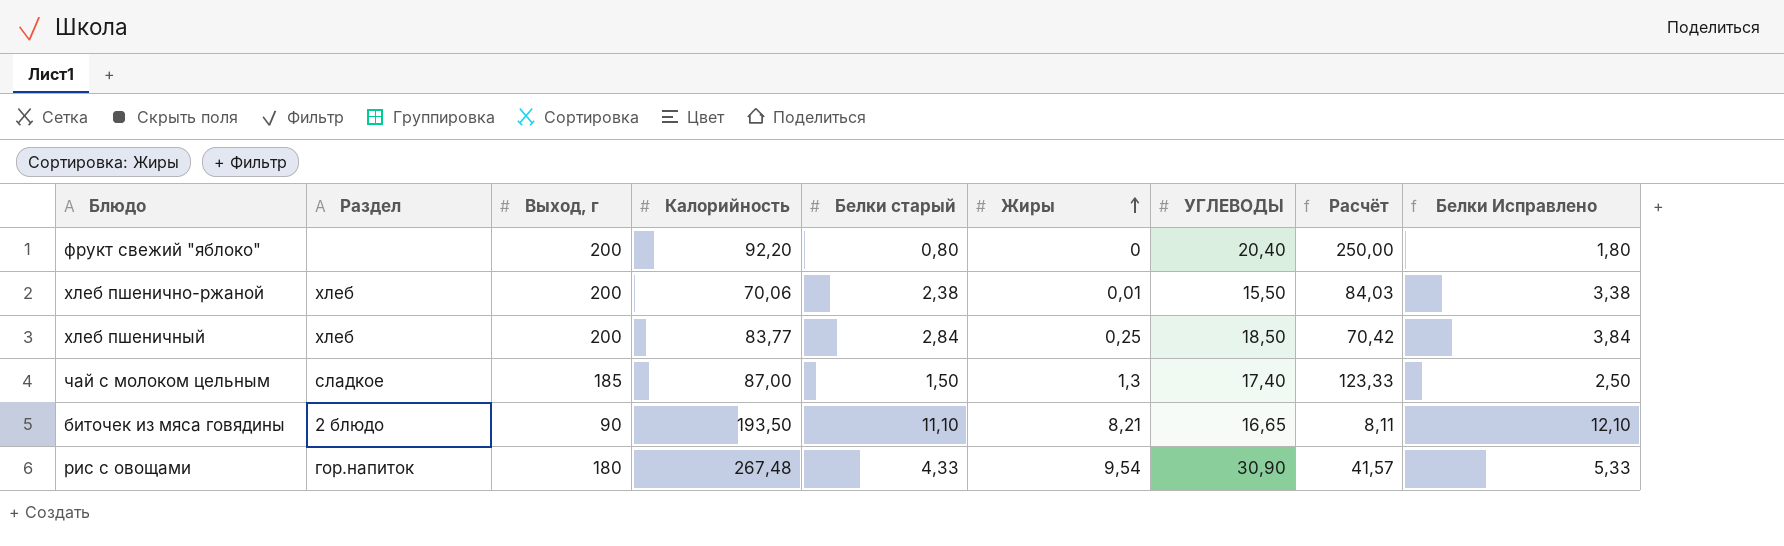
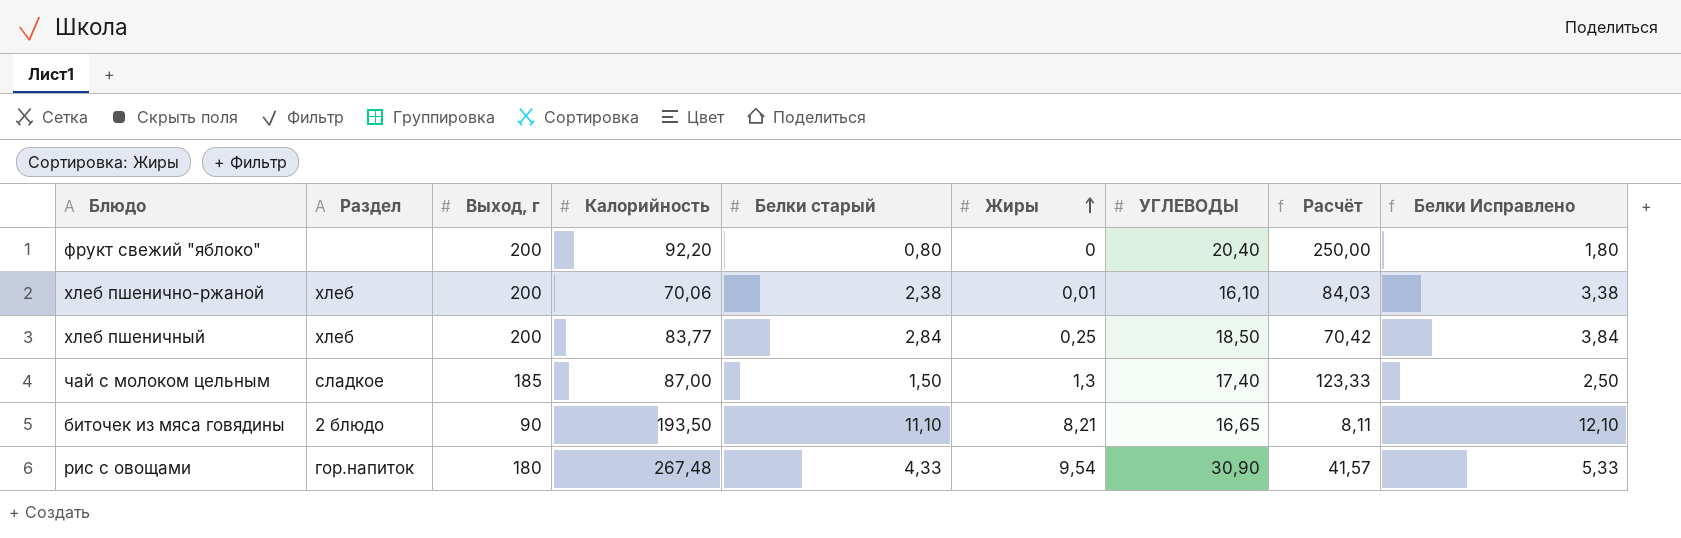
хлеб пшенично-ржаной | УГЛЕВОДЫ: 15,50 -> 16,10

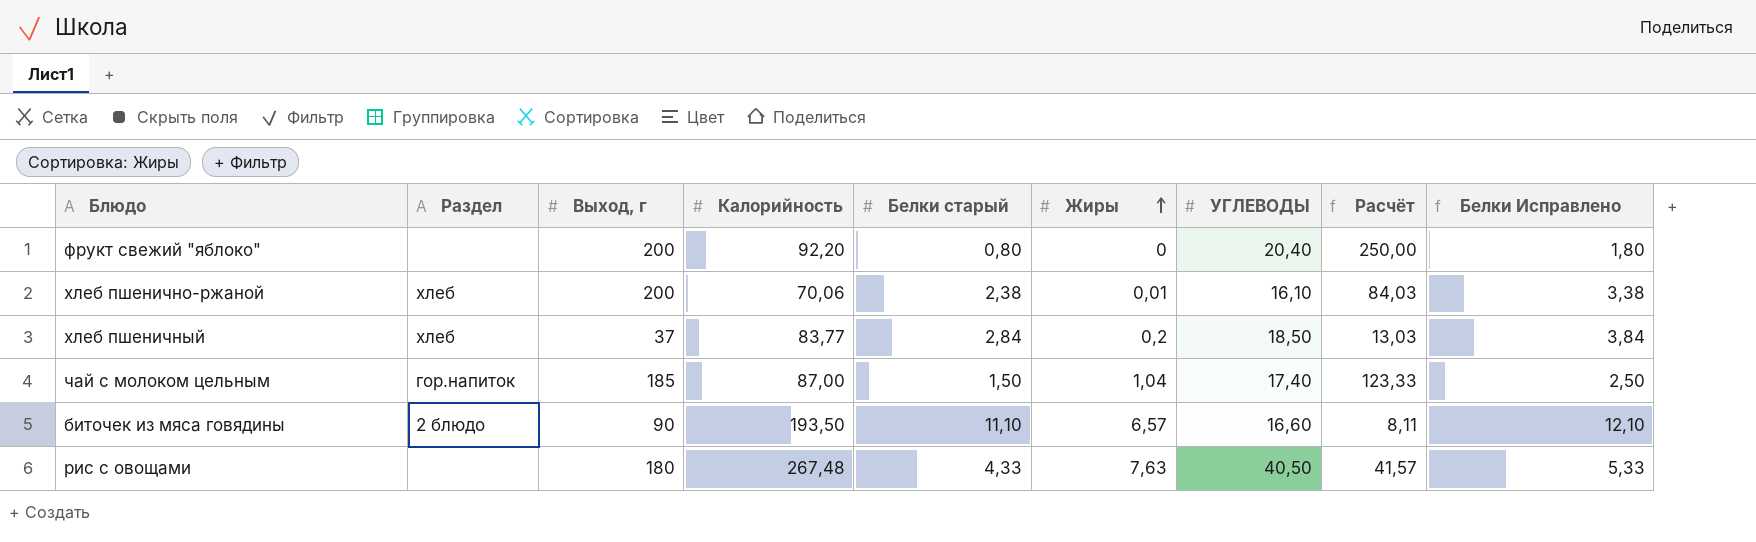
хлеб пшеничный | Выход, г: 200 -> 37
хлеб пшеничный | Жиры: 0,25 -> 0,2
хлеб пшеничный | Расчёт: 70,42 -> 13,03
чай с молоком цельным | Раздел: сладкое -> гор.напиток
чай с молоком цельным | Жиры: 1,3 -> 1,04
биточек из мяса говядины | Жиры: 8,21 -> 6,57
биточек из мяса говядины | УГЛЕВОДЫ: 16,65 -> 16,60
рис с овощами | Раздел: гор.напиток -> none
рис с овощами | Жиры: 9,54 -> 7,63
рис с овощами | УГЛЕВОДЫ: 30,90 -> 40,50

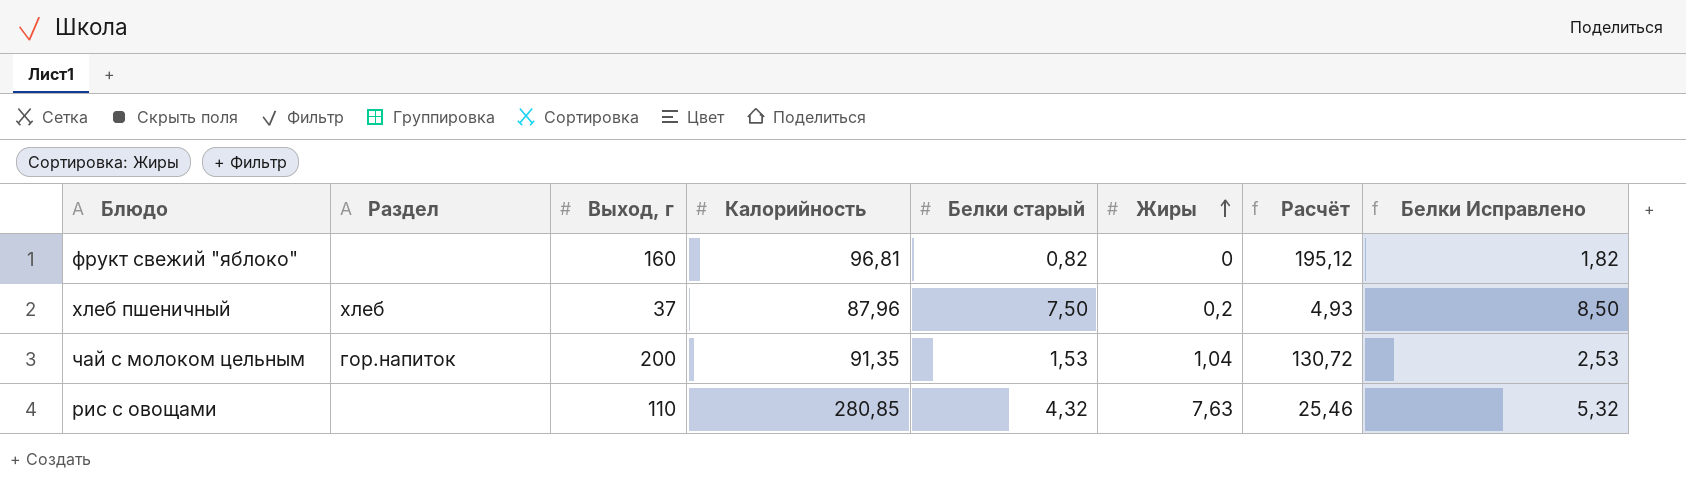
column УГЛЕВОДЫ | position: 7 -> none
row хлеб пшенично-ржаной: хлеб | 200 | 70,06 | 2,38 | 0,01 | 16,10 | 84,03 | 3,38 -> none
row биточек из мяса говядины: 2 блюдо | 90 | 193,50 | 11,10 | 6,57 | 16,60 | 8,11 | 12,10 -> none
фрукт свежий "яблоко" | Выход, г: 200 -> 160
фрукт свежий "яблоко" | Калорийность: 92,20 -> 96,81
фрукт свежий "яблоко" | Белки старый: 0,80 -> 0,82
фрукт свежий "яблоко" | Расчёт: 250,00 -> 195,12
фрукт свежий "яблоко" | Белки Исправлено: 1,80 -> 1,82
хлеб пшеничный | Калорийность: 83,77 -> 87,96
хлеб пшеничный | Белки старый: 2,84 -> 7,50
хлеб пшеничный | Расчёт: 13,03 -> 4,93
хлеб пшеничный | Белки Исправлено: 3,84 -> 8,50
чай с молоком цельным | Выход, г: 185 -> 200
чай с молоком цельным | Калорийность: 87,00 -> 91,35
чай с молоком цельным | Белки старый: 1,50 -> 1,53
чай с молоком цельным | Расчёт: 123,33 -> 130,72
чай с молоком цельным | Белки Исправлено: 2,50 -> 2,53
рис с овощами | Выход, г: 180 -> 110
рис с овощами | Калорийность: 267,48 -> 280,85
рис с овощами | Белки старый: 4,33 -> 4,32
рис с овощами | Расчёт: 41,57 -> 25,46
рис с овощами | Белки Исправлено: 5,33 -> 5,32

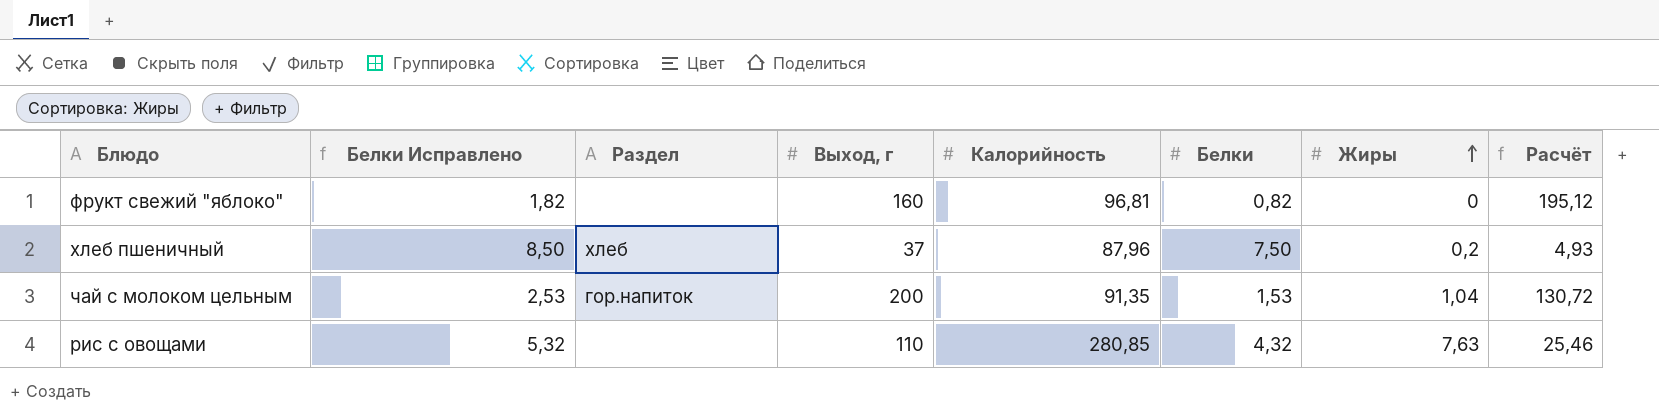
column Белки Исправлено | position: 8 -> 2
column name: Белки старый -> Белки

